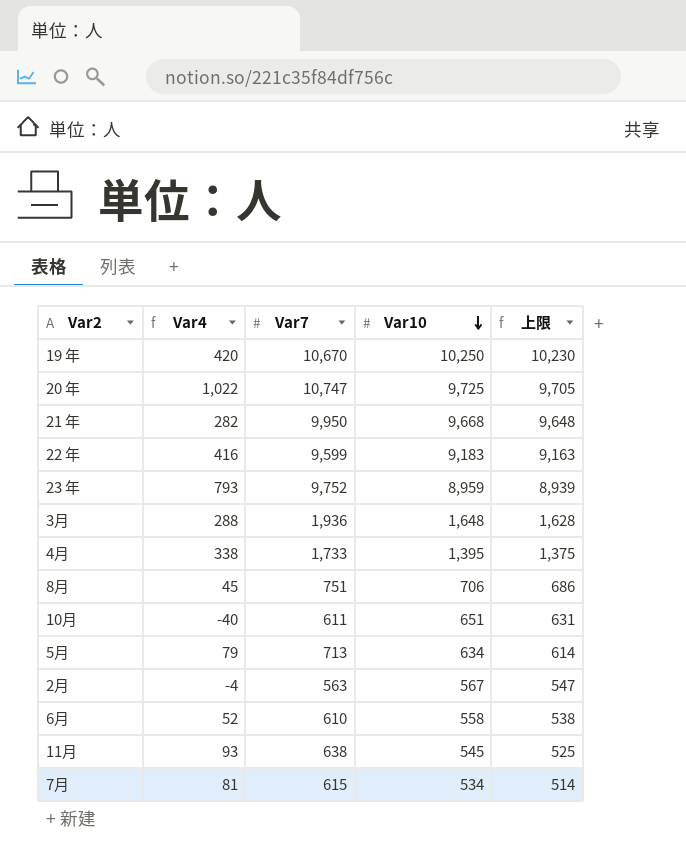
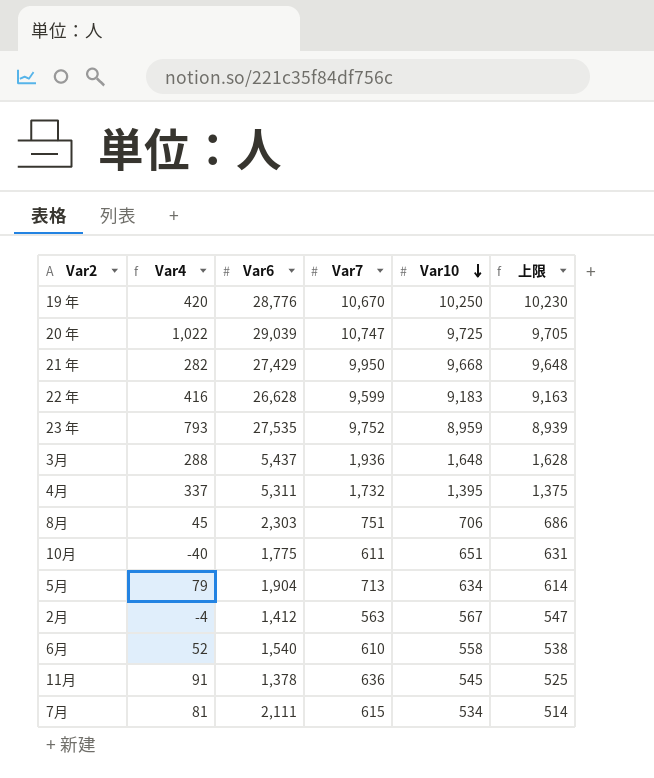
column Var6 | position: none -> 3
4月 | Var4: 338 -> 337
4月 | Var7: 1,733 -> 1,732
11月 | Var4: 93 -> 91
11月 | Var7: 638 -> 636

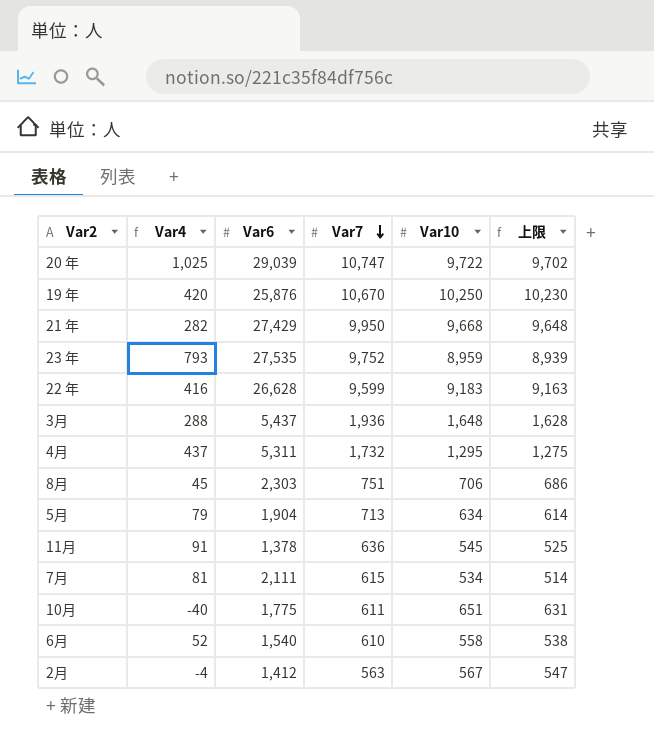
row order: Var10 descending -> Var7 descending
20 年 | Var4: 1,022 -> 1,025
20 年 | Var10: 9,725 -> 9,722
20 年 | 上限: 9,705 -> 9,702
19 年 | Var6: 28,776 -> 25,876
4月 | Var4: 337 -> 437
4月 | Var10: 1,395 -> 1,295
4月 | 上限: 1,375 -> 1,275

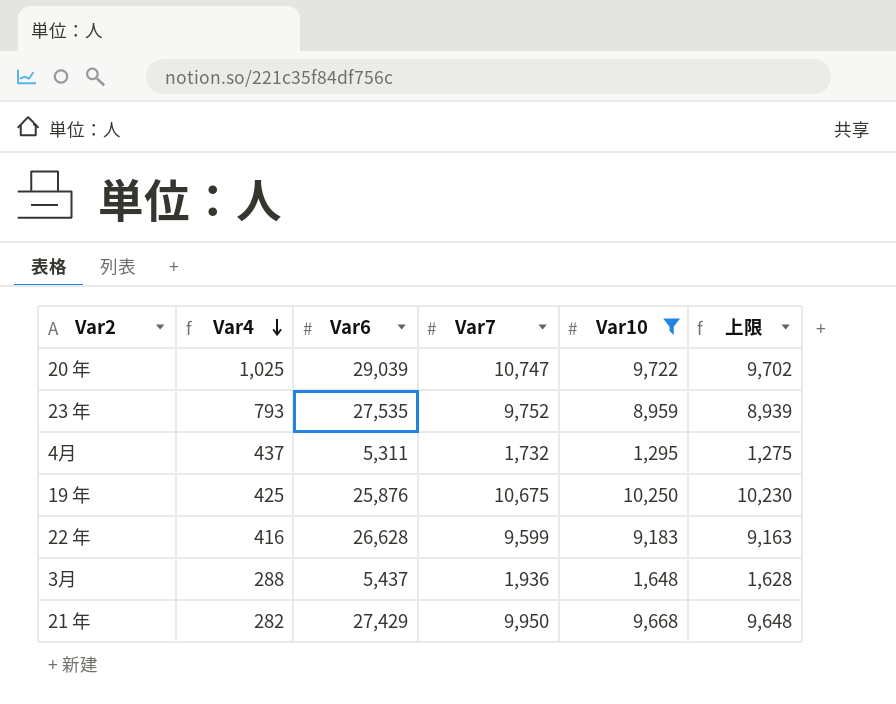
filter: none -> Var10 >= 1,295
row order: Var7 descending -> Var4 descending
19 年 | Var4: 420 -> 425
19 年 | Var7: 10,670 -> 10,675

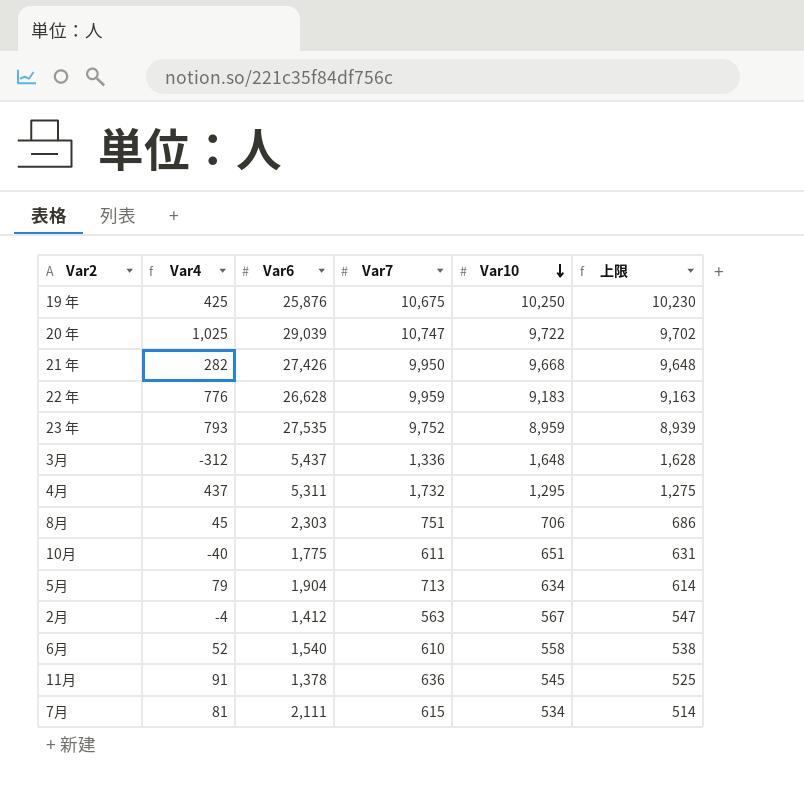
filter: Var10 >= 1,295 -> none
row order: Var4 descending -> Var10 descending
21 年 | Var6: 27,429 -> 27,426
22 年 | Var4: 416 -> 776
22 年 | Var7: 9,599 -> 9,959
3月 | Var4: 288 -> -312
3月 | Var7: 1,936 -> 1,336

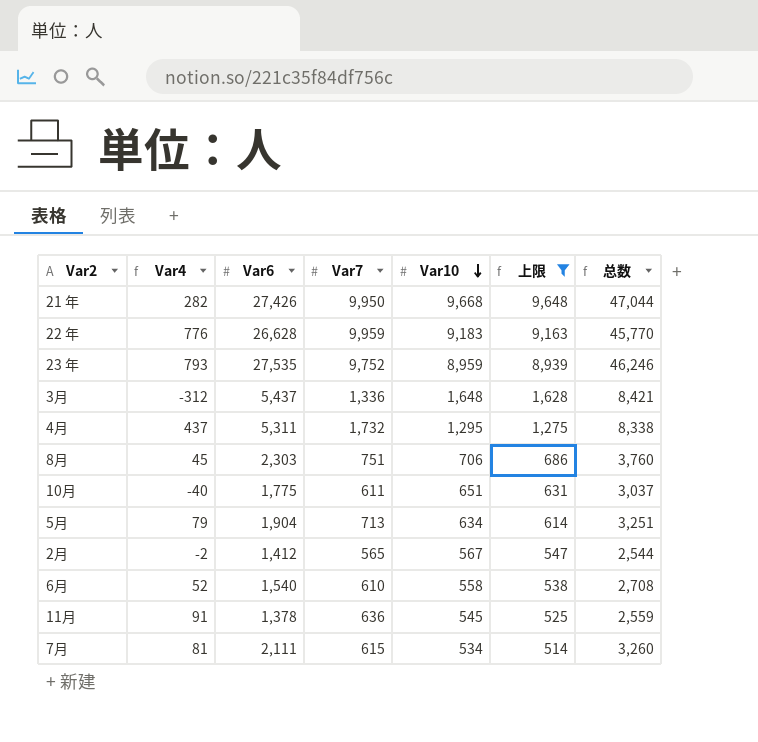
filter: none -> 上限 <= 9,648
column 总数 | formula: none -> [Var6] + [Var7] + [Var10]
2月 | Var4: -4 -> -2
2月 | Var7: 563 -> 565

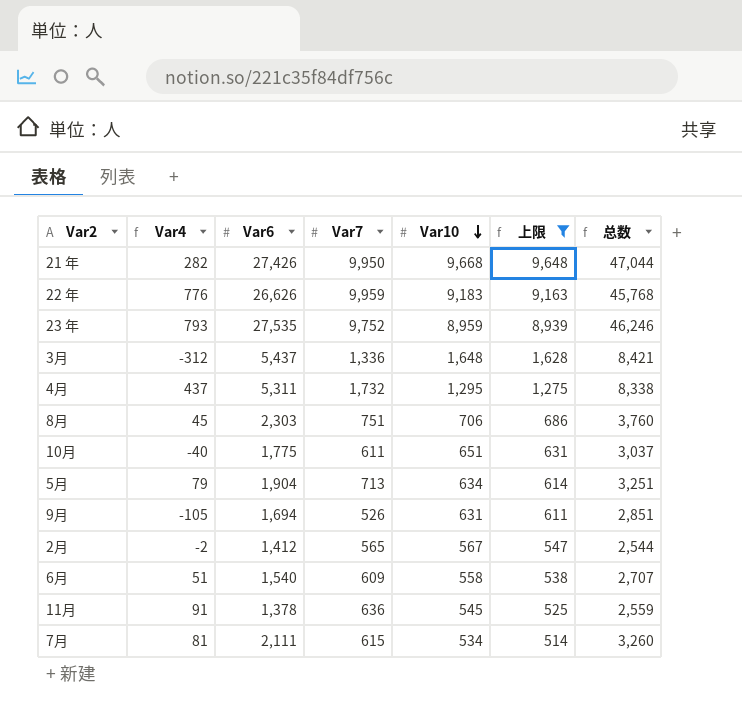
22 年 | Var6: 26,628 -> 26,626
22 年 | 总数: 45,770 -> 45,768
row 9月: none -> -105 | 1,694 | 526 | 631 | 611 | 2,851
6月 | Var4: 52 -> 51
6月 | Var7: 610 -> 609
6月 | 总数: 2,708 -> 2,707

